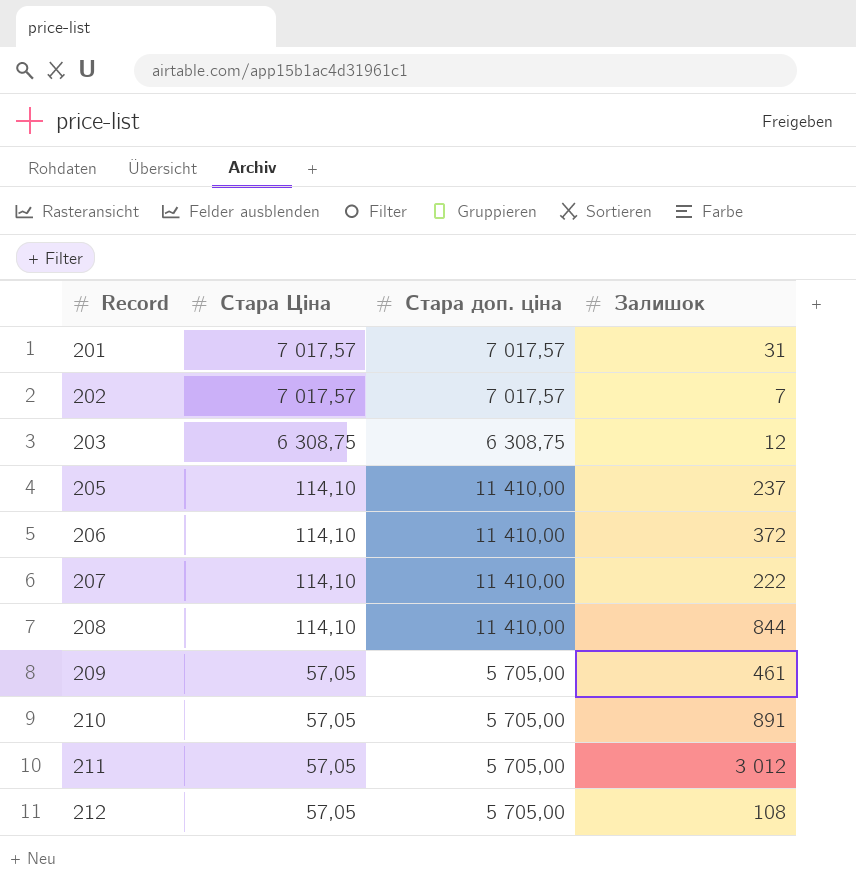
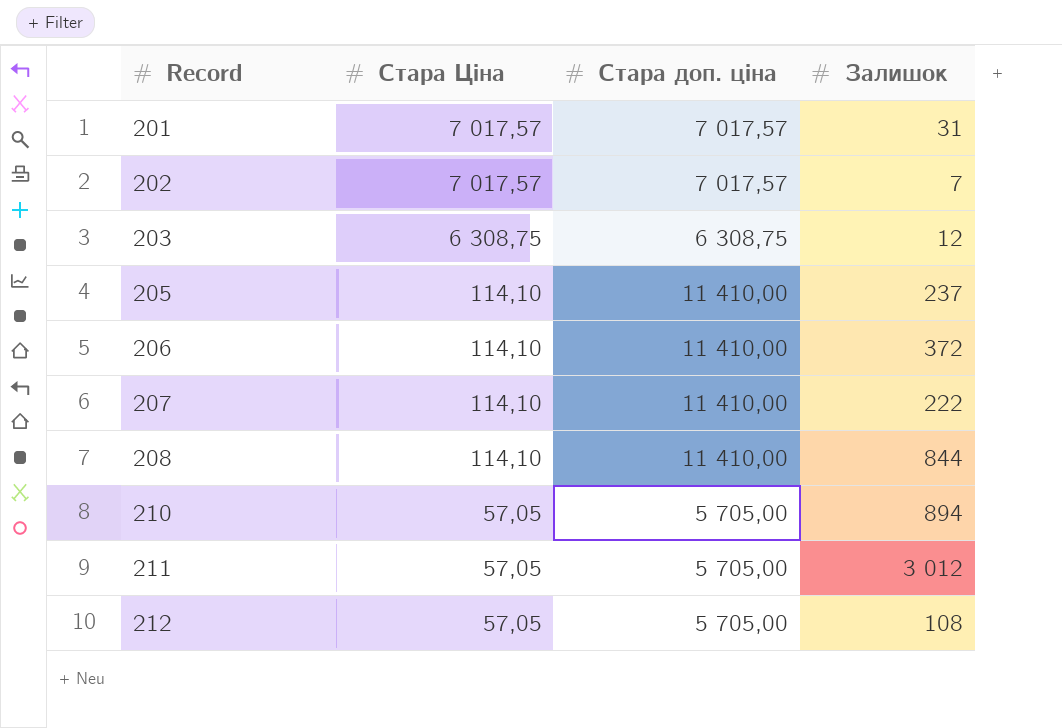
row 209: 57,05 | 5 705,00 | 461 -> none
210 | Залишок: 891 -> 894

